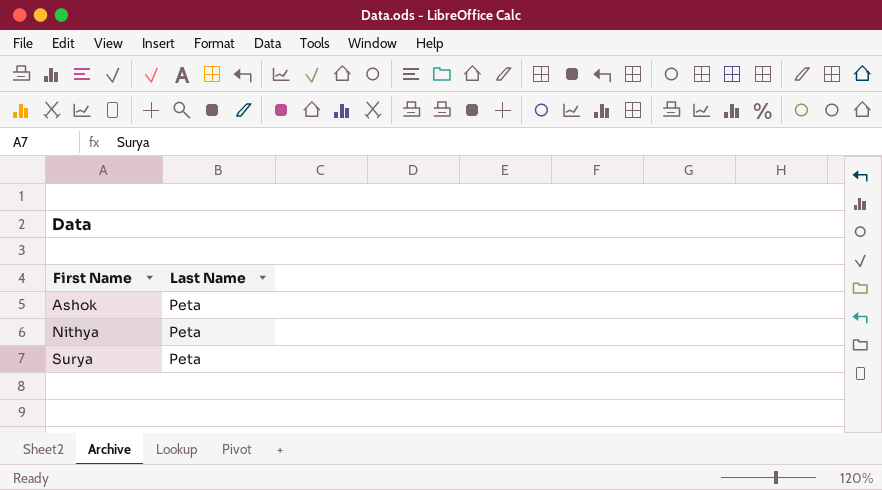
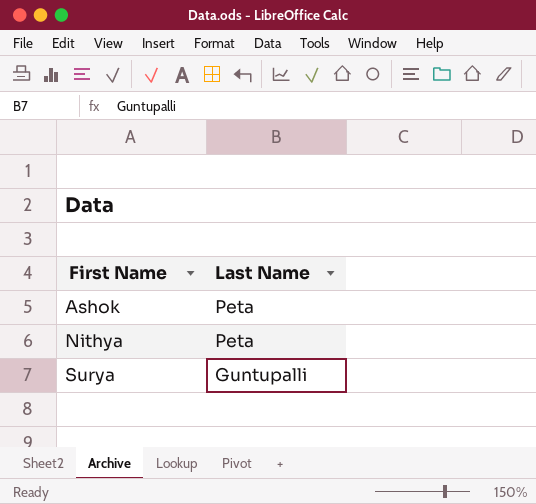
Surya | Last Name: Peta -> Guntupalli

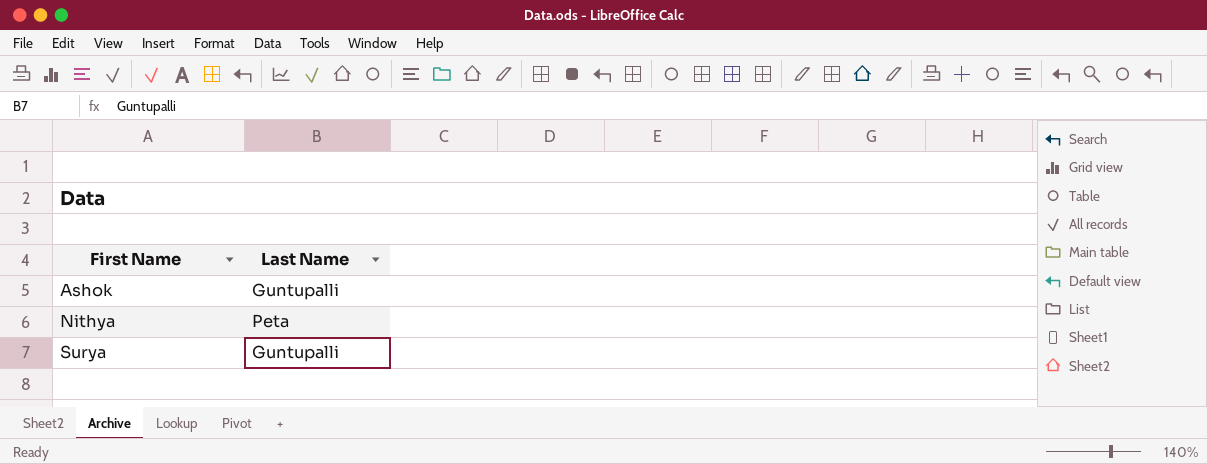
Ashok | Last Name: Peta -> Guntupalli

